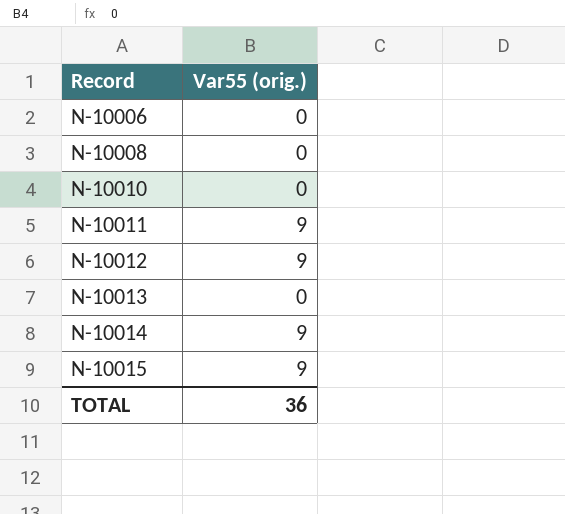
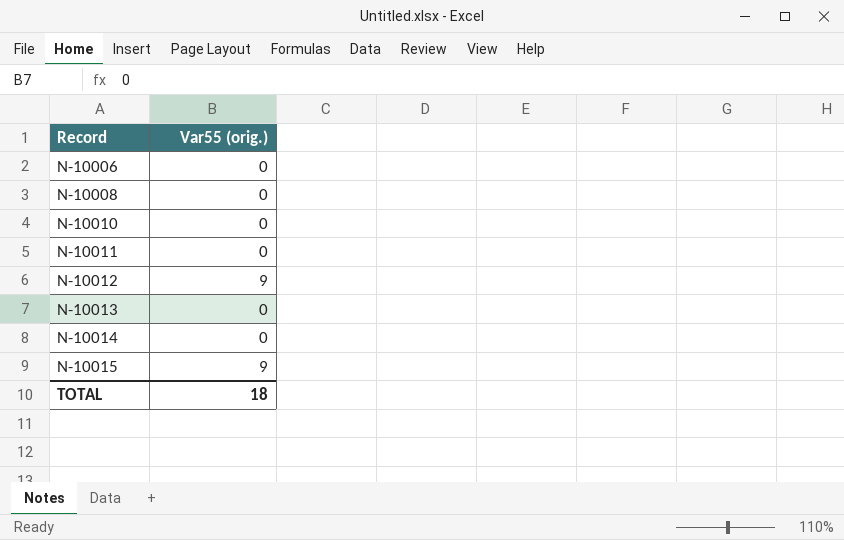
N-10011 | Var55 (orig.): 9 -> 0
N-10014 | Var55 (orig.): 9 -> 0
TOTAL | Var55 (orig.): 36 -> 18

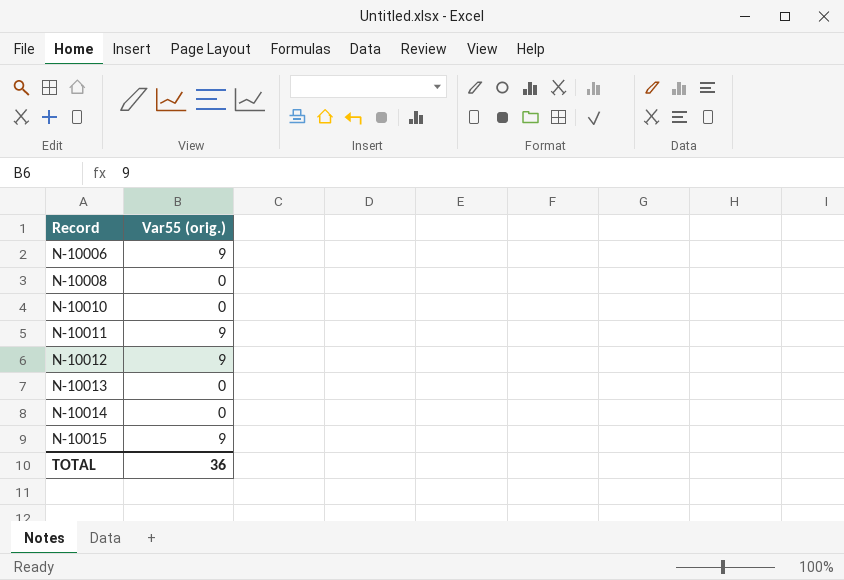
N-10006 | Var55 (orig.): 0 -> 9
N-10011 | Var55 (orig.): 0 -> 9
TOTAL | Var55 (orig.): 18 -> 36

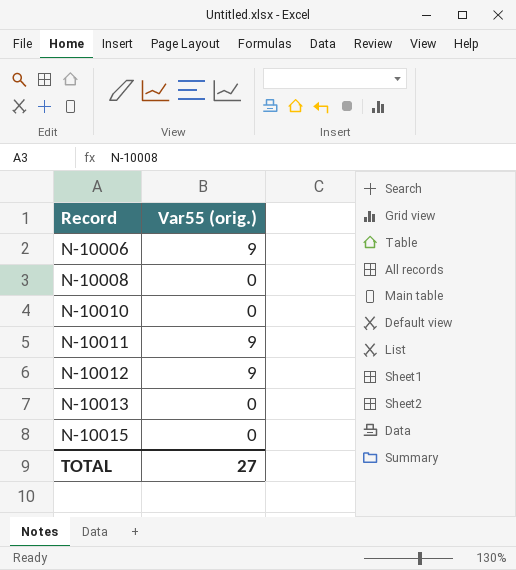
row N-10014: 0 -> none
N-10015 | Var55 (orig.): 9 -> 0
TOTAL | Var55 (orig.): 36 -> 27

